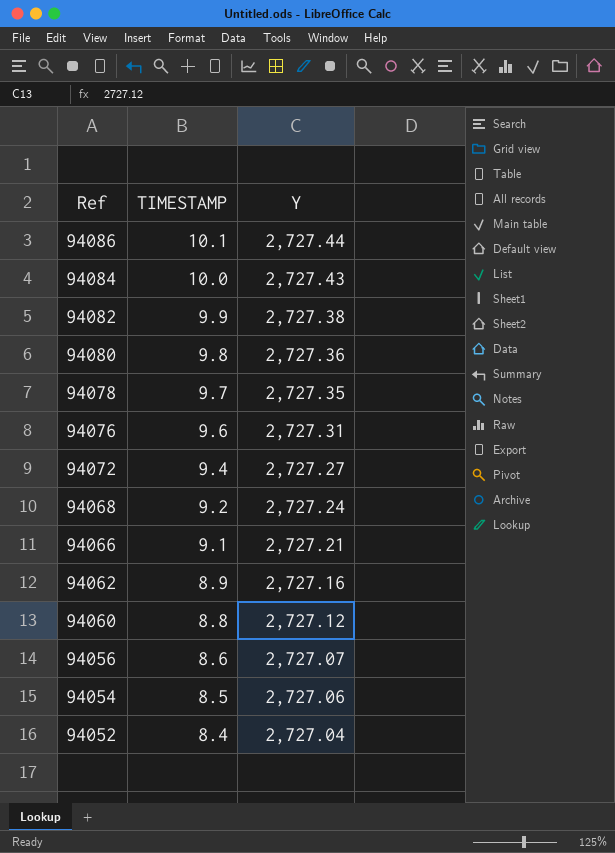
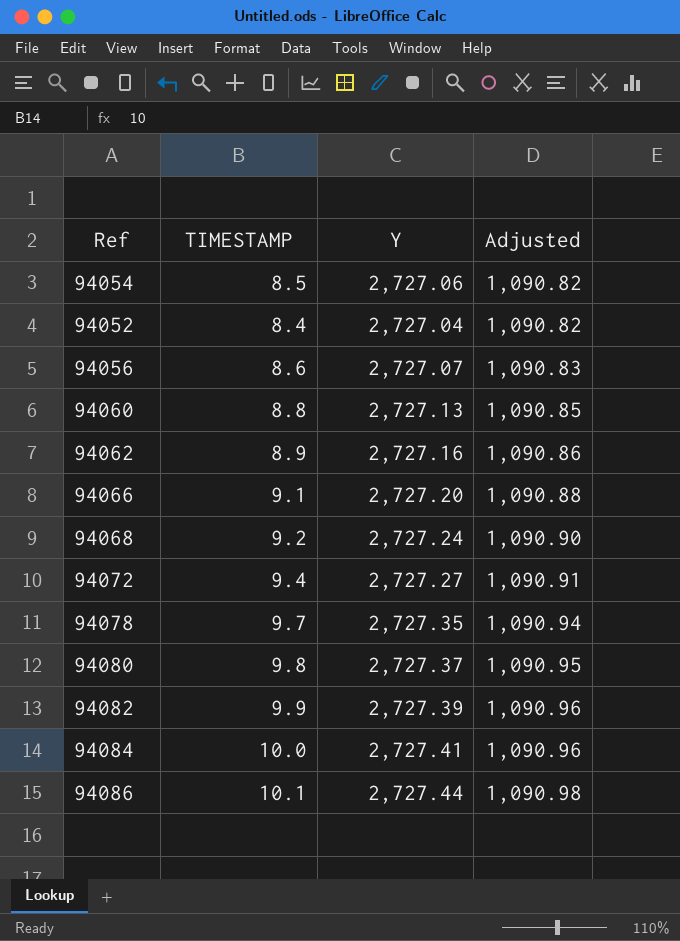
row order: Ref descending -> Adjusted ascending
column Adjusted | formula: none -> [Y] * 0.4
row 94076: 9.6 | 2,727.31 -> none
94060 | Y: 2,727.12 -> 2,727.13
94066 | Y: 2,727.21 -> 2,727.20
94080 | Y: 2,727.36 -> 2,727.37
94082 | Y: 2,727.38 -> 2,727.39
94084 | Y: 2,727.43 -> 2,727.41

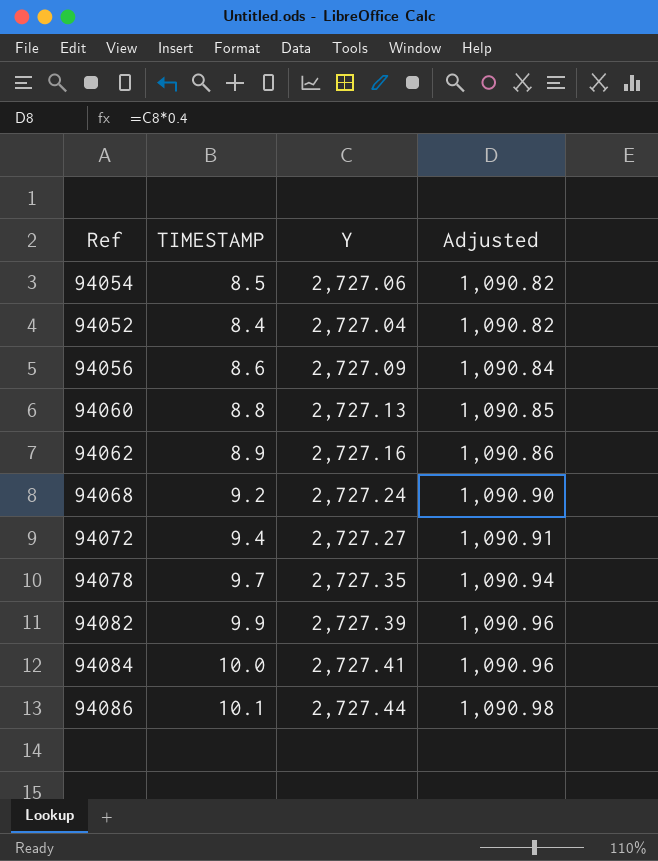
row 94066: 9.1 | 2,727.20 | 1,090.88 -> none
row 94080: 9.8 | 2,727.37 | 1,090.95 -> none
94056 | Y: 2,727.07 -> 2,727.09
94056 | Adjusted: 1,090.83 -> 1,090.84

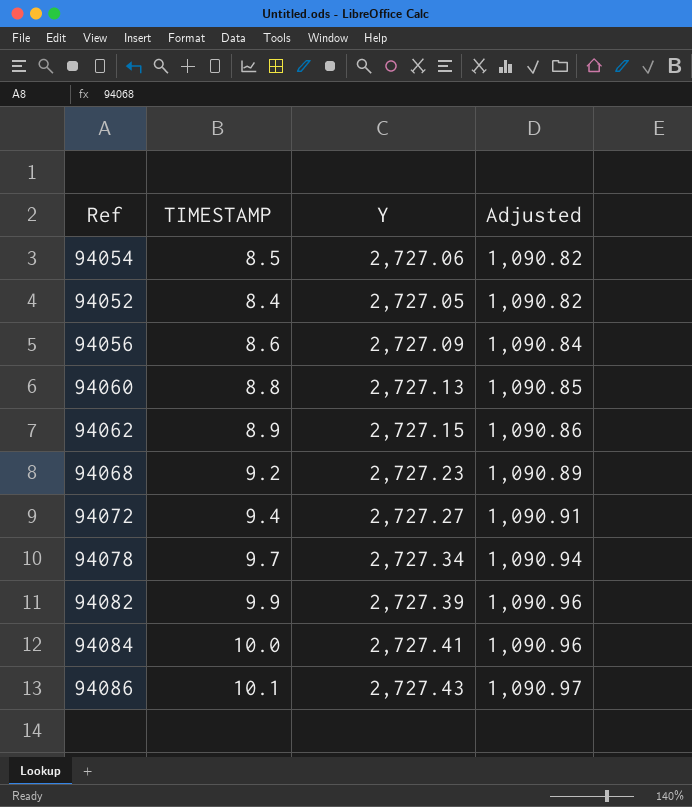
94052 | Y: 2,727.04 -> 2,727.05
94062 | Y: 2,727.16 -> 2,727.15
94068 | Y: 2,727.24 -> 2,727.23
94068 | Adjusted: 1,090.90 -> 1,090.89
94078 | Y: 2,727.35 -> 2,727.34
94086 | Y: 2,727.44 -> 2,727.43
94086 | Adjusted: 1,090.98 -> 1,090.97

